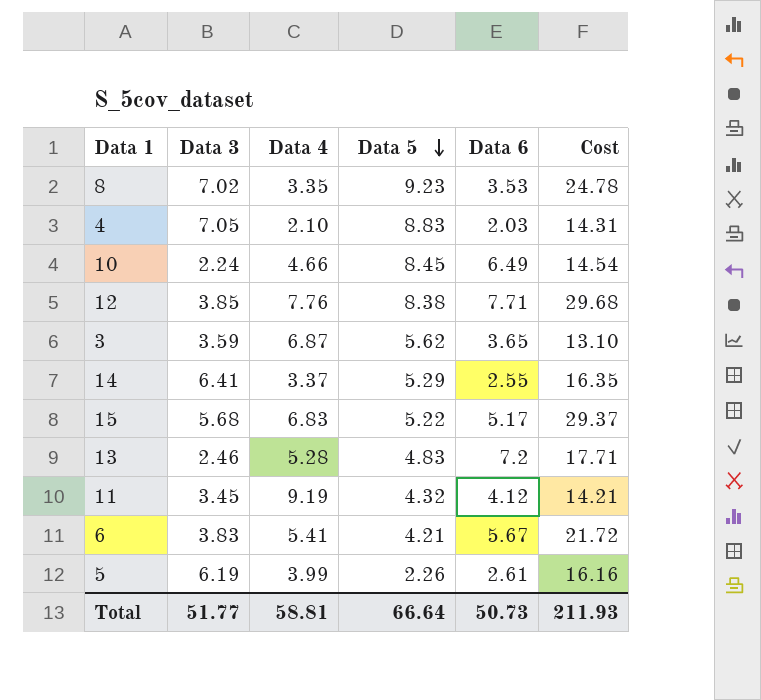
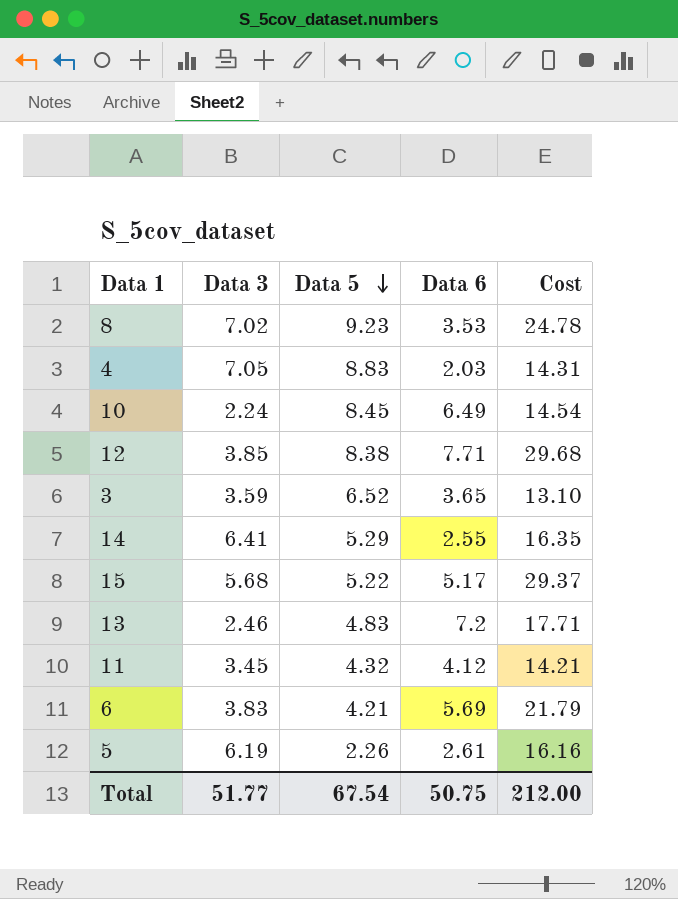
column Data 4 | position: 3 -> none
3 | Data 5: 5.62 -> 6.52
6 | Data 6: 5.67 -> 5.69
6 | Cost: 21.72 -> 21.79
Total | Data 5: 66.64 -> 67.54
Total | Data 6: 50.73 -> 50.75
Total | Cost: 211.93 -> 212.00

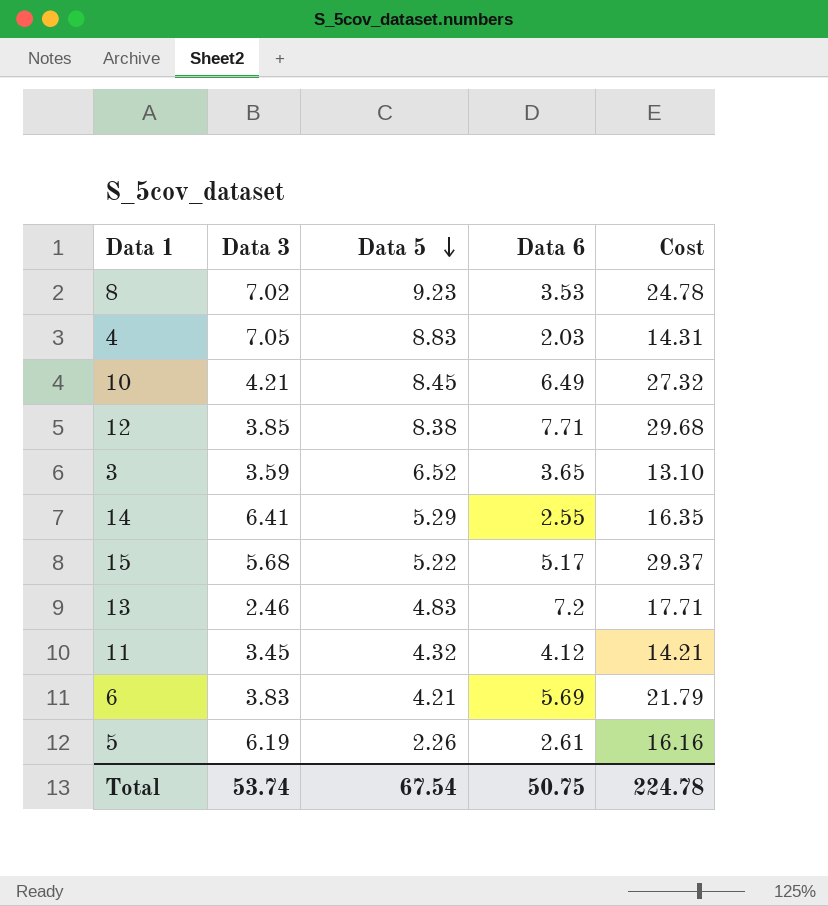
10 | Data 3: 2.24 -> 4.21
10 | Cost: 14.54 -> 27.32
Total | Data 3: 51.77 -> 53.74
Total | Cost: 212.00 -> 224.78

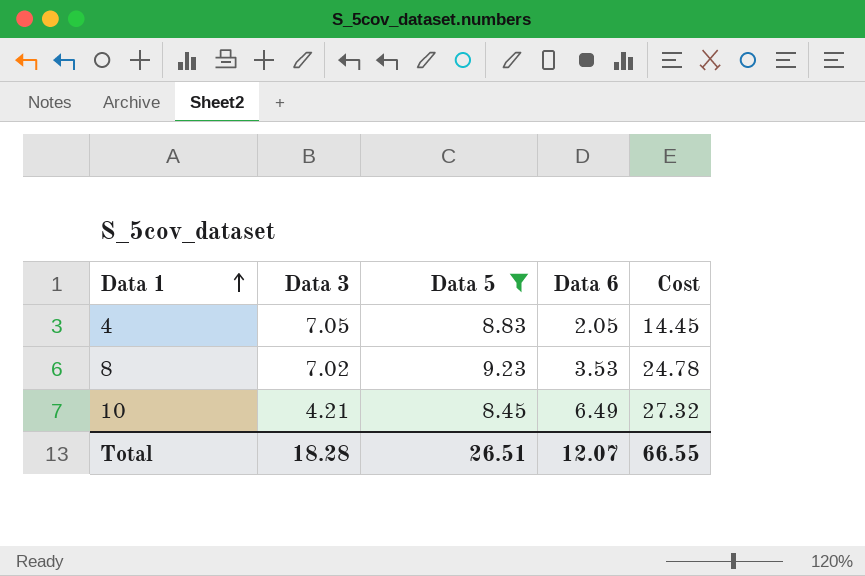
filter: none -> Data 5 >= 8.45
row order: Data 5 descending -> Data 1 ascending
4 | Data 6: 2.03 -> 2.05
4 | Cost: 14.31 -> 14.45
Total | Data 3: 53.74 -> 18.28
Total | Data 5: 67.54 -> 26.51
Total | Data 6: 50.75 -> 12.07
Total | Cost: 224.78 -> 66.55

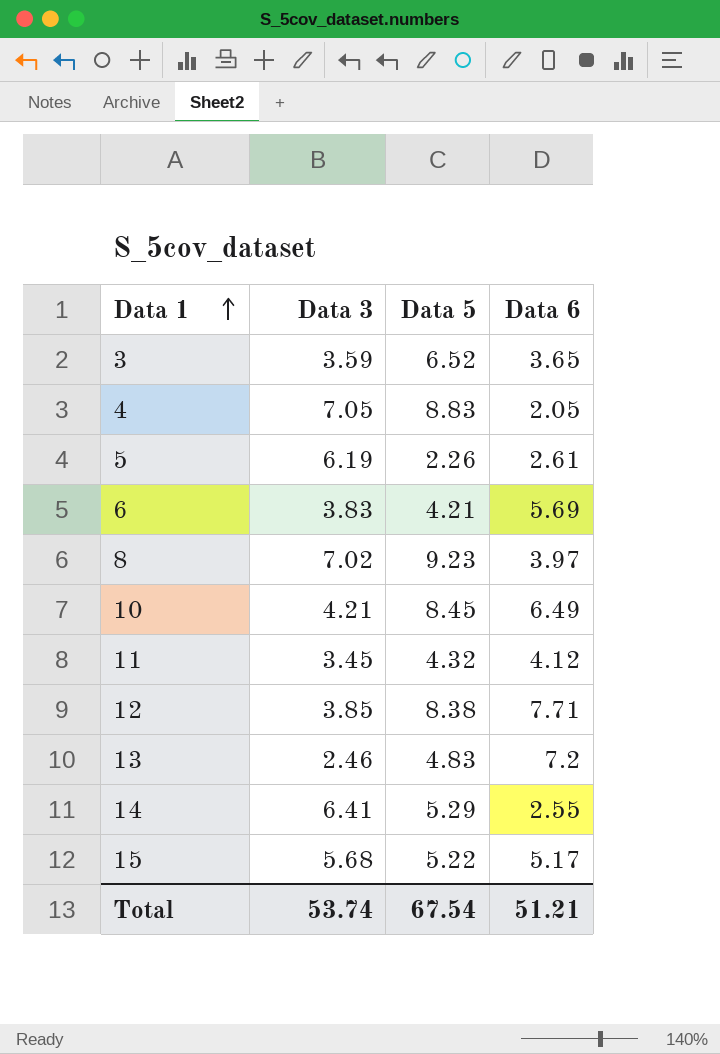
filter: Data 5 >= 8.45 -> none
column Cost | formula: [Data 3] * [Data 6] -> none
8 | Data 6: 3.53 -> 3.97
Total | Data 3: 18.28 -> 53.74
Total | Data 5: 26.51 -> 67.54
Total | Data 6: 12.07 -> 51.21

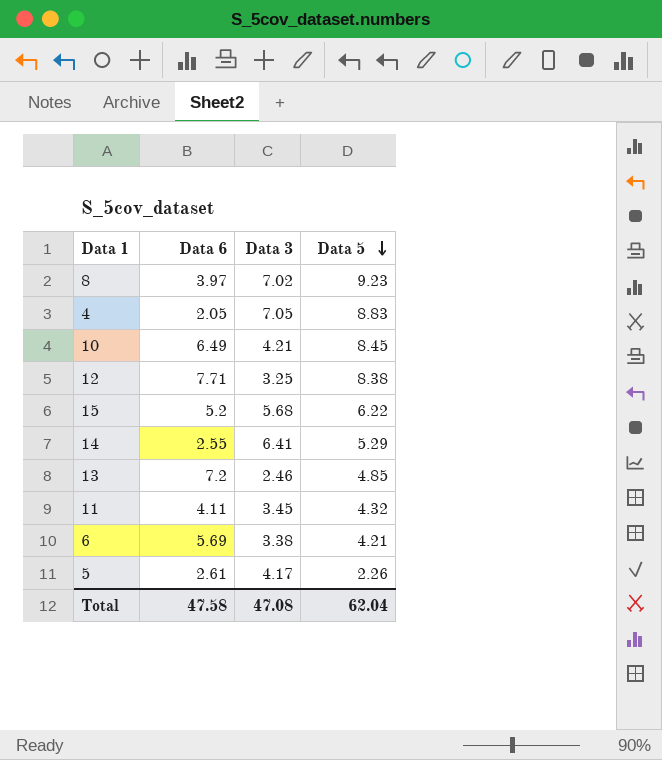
row order: Data 1 ascending -> Data 5 descending
column Data 6 | position: 4 -> 2
row 3: 3.59 | 6.52 | 3.65 -> none
12 | Data 3: 3.85 -> 3.25
15 | Data 6: 5.17 -> 5.2
15 | Data 5: 5.22 -> 6.22
13 | Data 5: 4.83 -> 4.85
11 | Data 6: 4.12 -> 4.11
6 | Data 3: 3.83 -> 3.38
5 | Data 3: 6.19 -> 4.17
Total | Data 6: 51.21 -> 47.58
Total | Data 3: 53.74 -> 47.08
Total | Data 5: 67.54 -> 62.04

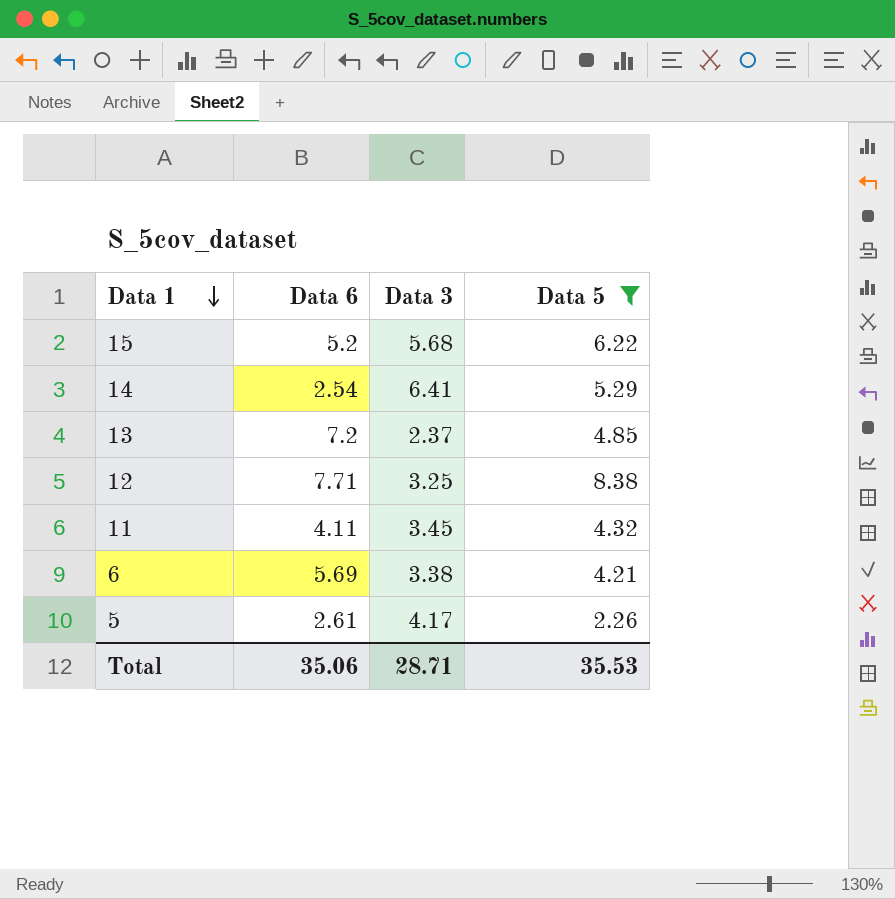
filter: none -> Data 5 <= 8.38
row order: Data 5 descending -> Data 1 descending
14 | Data 6: 2.55 -> 2.54
13 | Data 3: 2.46 -> 2.37
Total | Data 6: 47.58 -> 35.06
Total | Data 3: 47.08 -> 28.71
Total | Data 5: 62.04 -> 35.53

